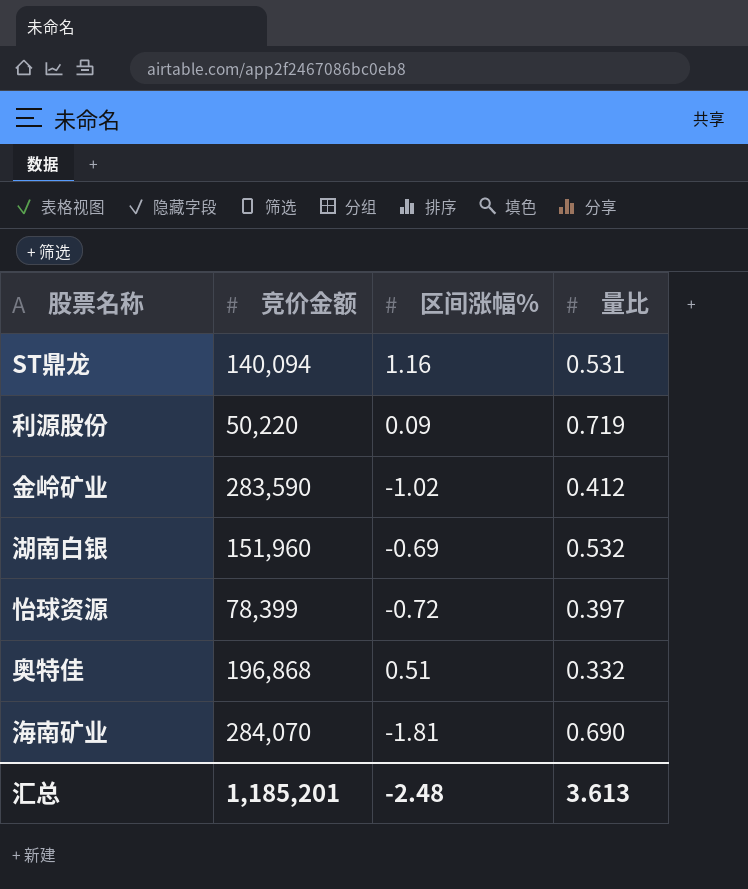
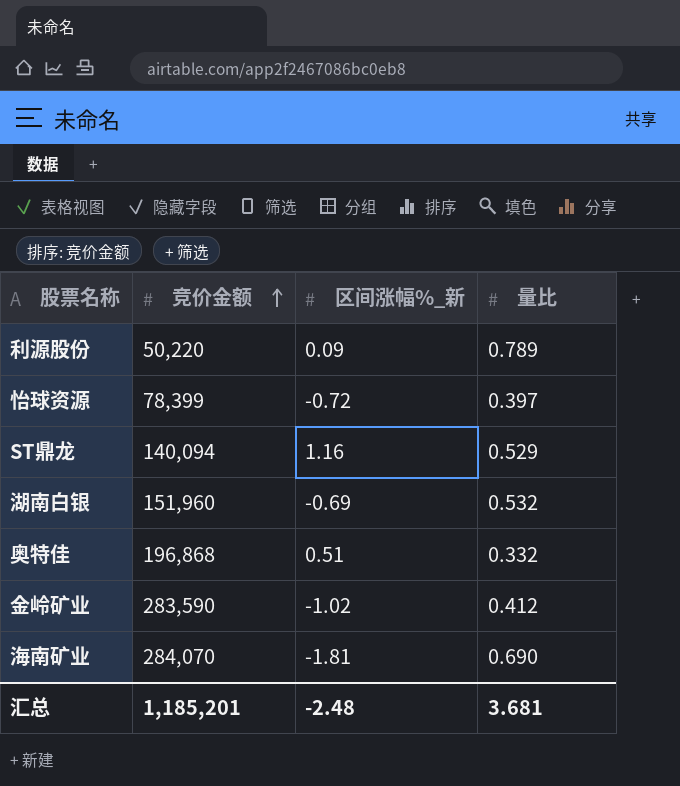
row order: none -> 竞价金额 ascending
column name: 区间涨幅% -> 区间涨幅%_新
利源股份 | 量比: 0.719 -> 0.789
ST鼎龙 | 量比: 0.531 -> 0.529
汇总 | 量比: 3.613 -> 3.681

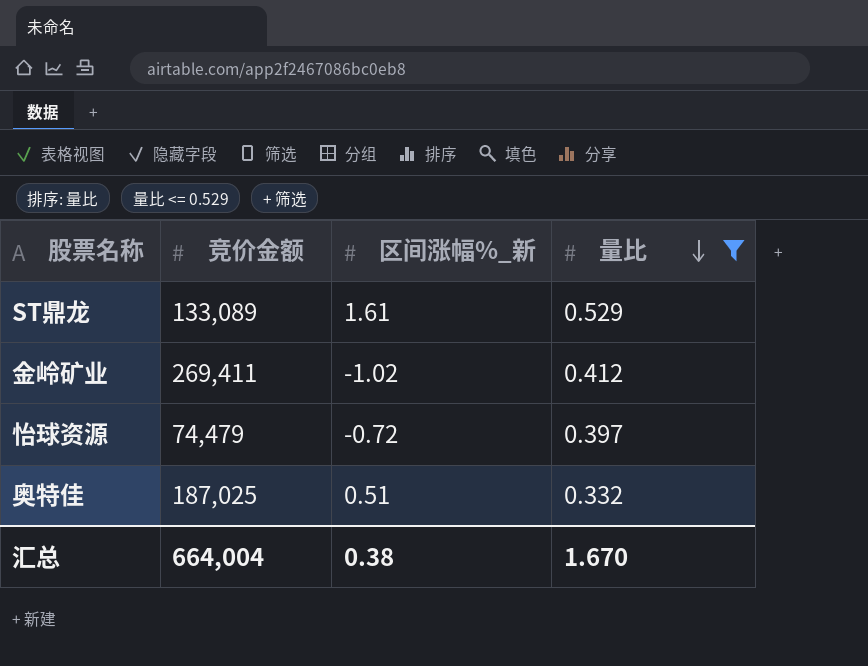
filter: none -> 量比 <= 0.529
row order: 竞价金额 ascending -> 量比 descending
ST鼎龙 | 竞价金额: 140,094 -> 133,089
ST鼎龙 | 区间涨幅%_新: 1.16 -> 1.61
金岭矿业 | 竞价金额: 283,590 -> 269,411
怡球资源 | 竞价金额: 78,399 -> 74,479
奥特佳 | 竞价金额: 196,868 -> 187,025
汇总 | 竞价金额: 1,185,201 -> 664,004
汇总 | 区间涨幅%_新: -2.48 -> 0.38
汇总 | 量比: 3.681 -> 1.670

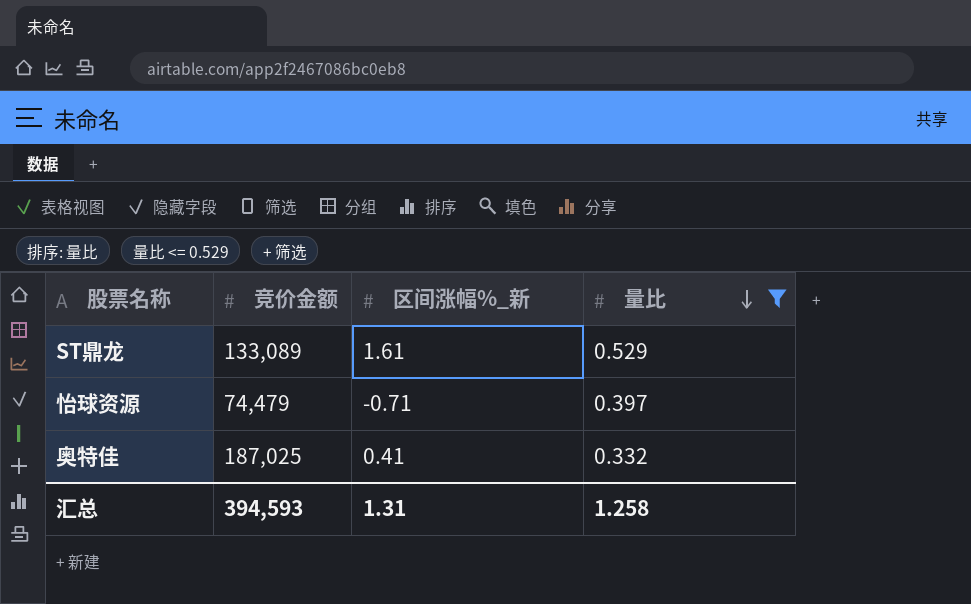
row 金岭矿业: 269,411 | -1.02 | 0.412 -> none
怡球资源 | 区间涨幅%_新: -0.72 -> -0.71
奥特佳 | 区间涨幅%_新: 0.51 -> 0.41
汇总 | 竞价金额: 664,004 -> 394,593
汇总 | 区间涨幅%_新: 0.38 -> 1.31
汇总 | 量比: 1.670 -> 1.258

